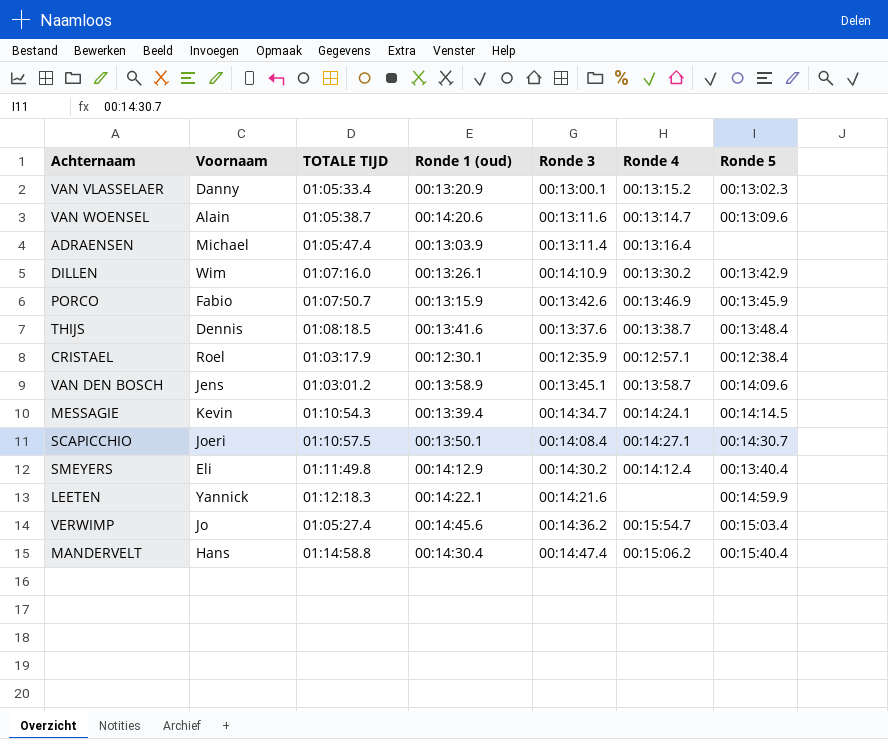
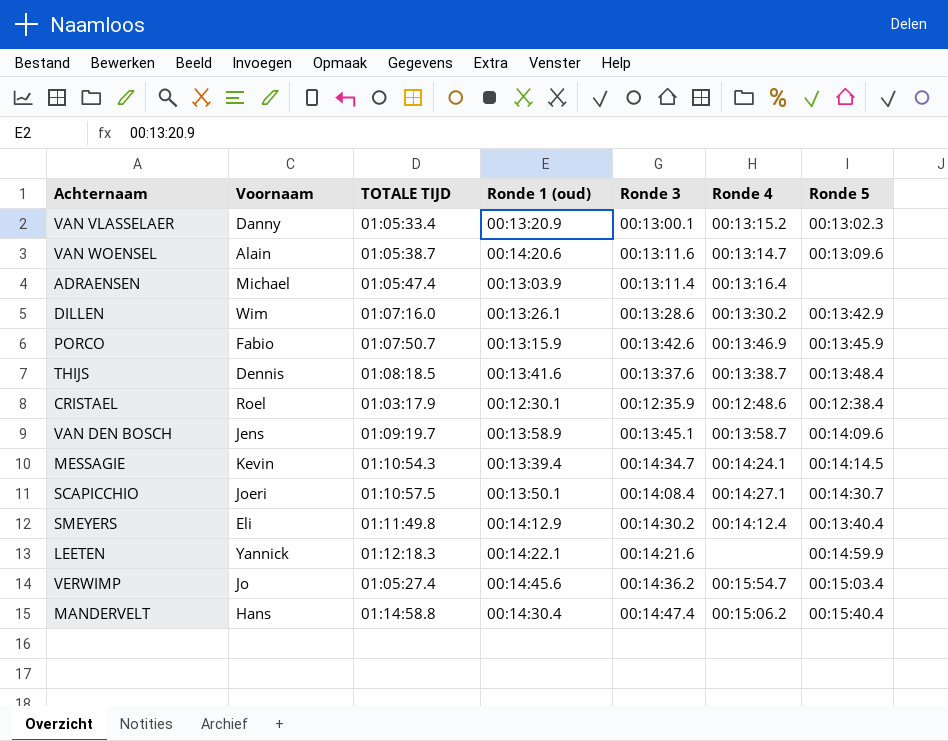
DILLEN | Ronde 3: 00:14:10.9 -> 00:13:28.6
CRISTAEL | Ronde 4: 00:12:57.1 -> 00:12:48.6
VAN DEN BOSCH | TOTALE TIJD: 01:03:01.2 -> 01:09:19.7

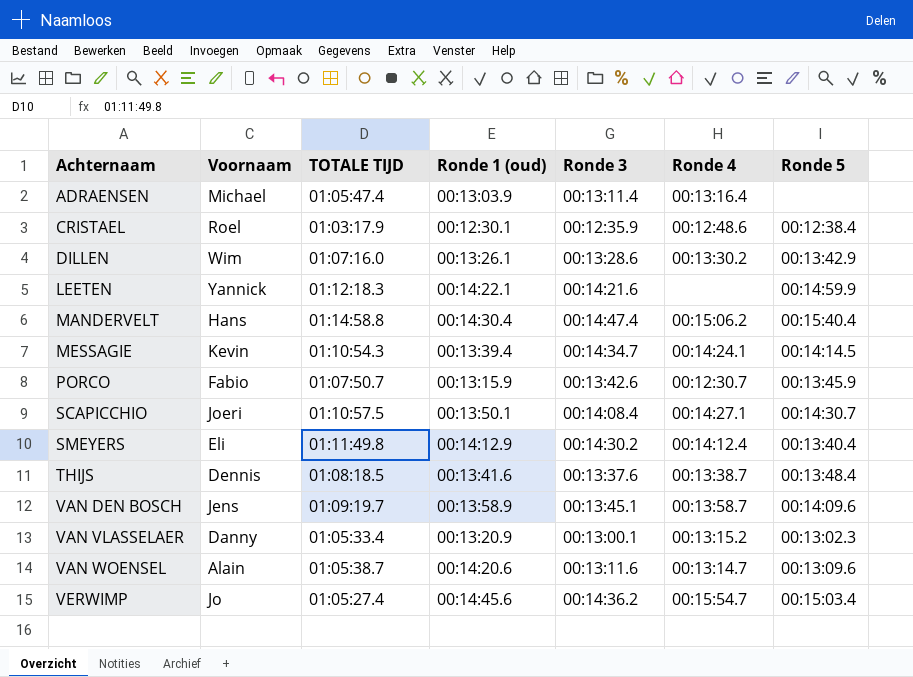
row order: none -> Achternaam ascending
PORCO | Ronde 4: 00:13:46.9 -> 00:12:30.7

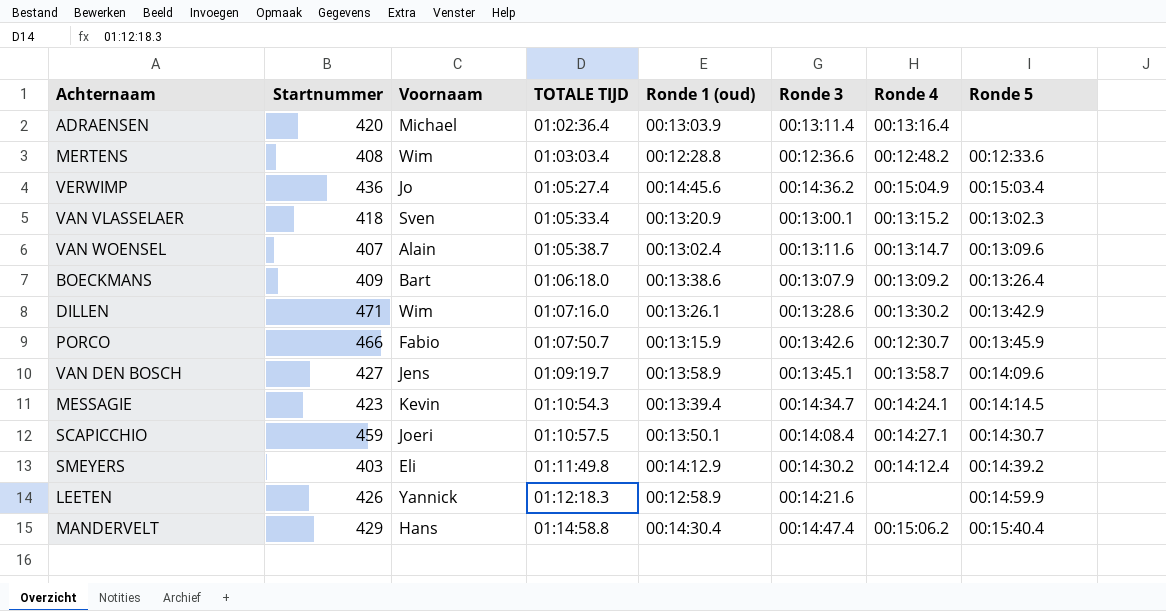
row order: Achternaam ascending -> TOTALE TIJD ascending
column Startnummer | position: none -> 2
row CRISTAEL: Roel | 01:03:17.9 | 00:12:30.1 | 00:12:35.9 | 00:12:48.6 | 00:12:38.4 -> none
row THIJS: Dennis | 01:08:18.5 | 00:13:41.6 | 00:13:37.6 | 00:13:38.7 | 00:13:48.4 -> none
ADRAENSEN | TOTALE TIJD: 01:05:47.4 -> 01:02:36.4
row MERTENS: none -> 408 | Wim | 01:03:03.4 | 00:12:28.8 | 00:12:36.6 | 00:12:48.2 | 00:12:33.6
VERWIMP | Ronde 4: 00:15:54.7 -> 00:15:04.9
VAN VLASSELAER | Voornaam: Danny -> Sven
VAN WOENSEL | Ronde 1 (oud): 00:14:20.6 -> 00:13:02.4
row BOECKMANS: none -> 409 | Bart | 01:06:18.0 | 00:13:38.6 | 00:13:07.9 | 00:13:09.2 | 00:13:26.4
SMEYERS | Ronde 5: 00:13:40.4 -> 00:14:39.2
LEETEN | Ronde 1 (oud): 00:14:22.1 -> 00:12:58.9

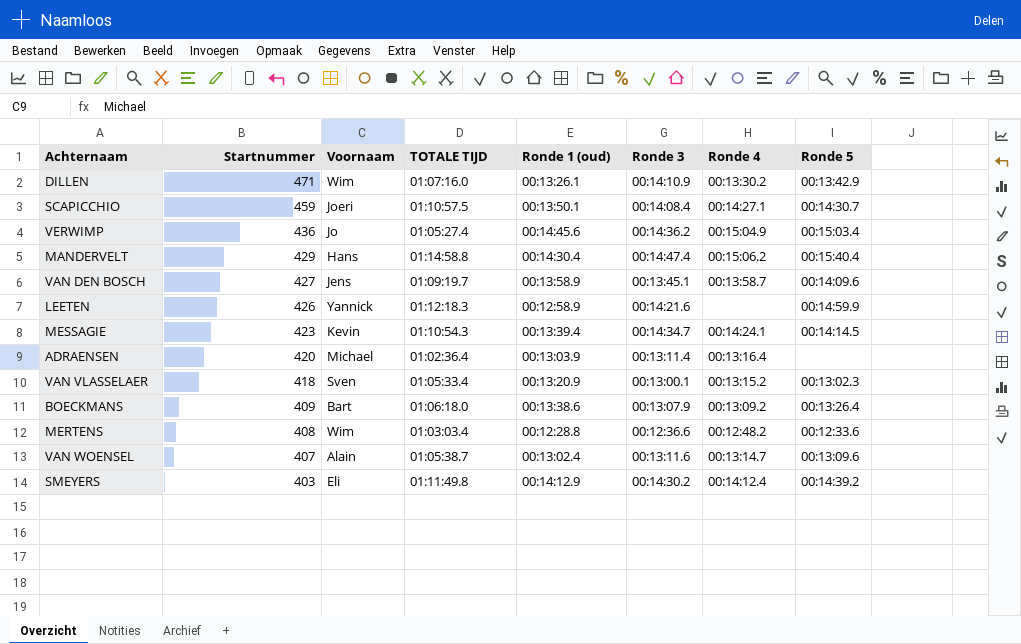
row order: TOTALE TIJD ascending -> Startnummer descending
row PORCO: 466 | Fabio | 01:07:50.7 | 00:13:15.9 | 00:13:42.6 | 00:12:30.7 | 00:13:45.9 -> none
DILLEN | Ronde 3: 00:13:28.6 -> 00:14:10.9

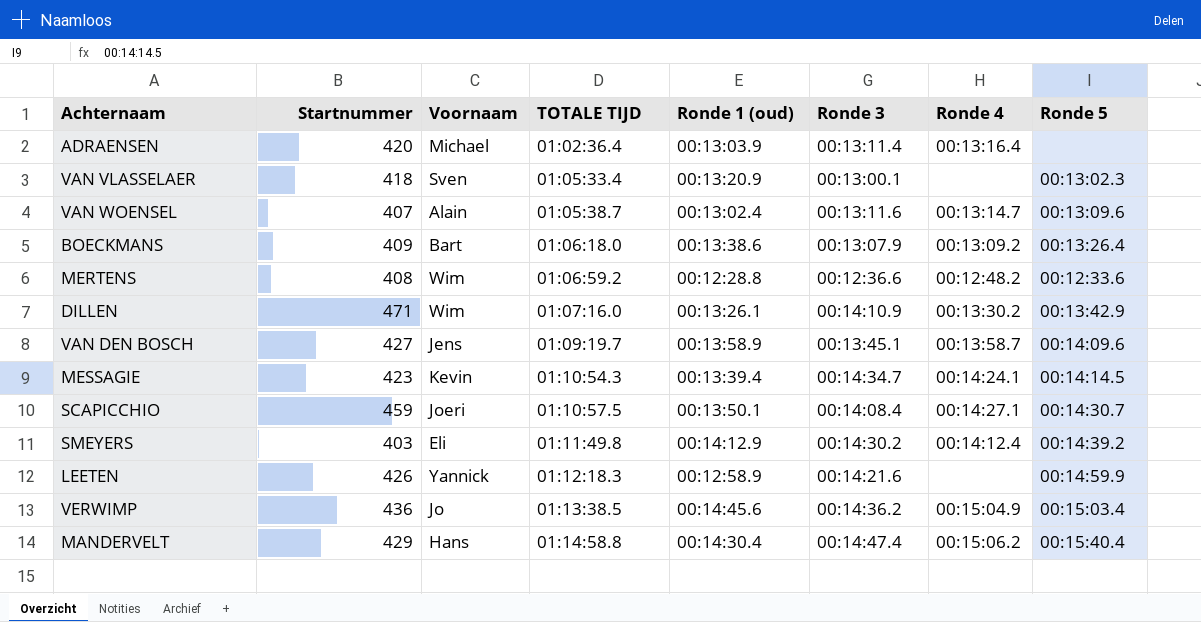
row order: Startnummer descending -> TOTALE TIJD ascending
VAN VLASSELAER | Ronde 4: 00:13:15.2 -> none
MERTENS | TOTALE TIJD: 01:03:03.4 -> 01:06:59.2
VERWIMP | TOTALE TIJD: 01:05:27.4 -> 01:13:38.5

